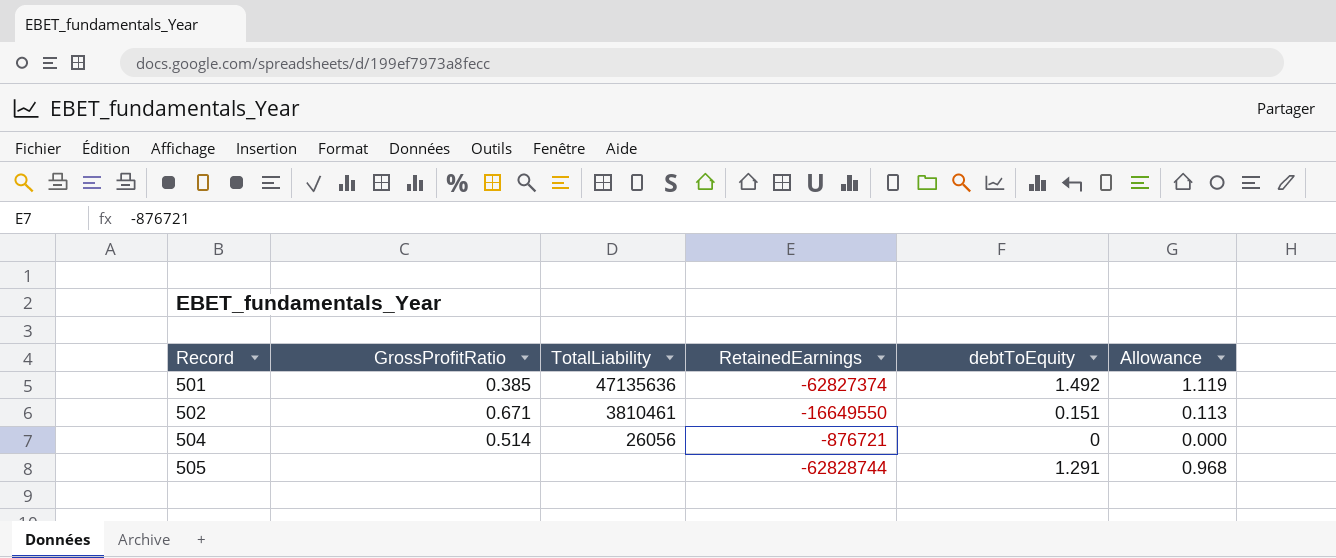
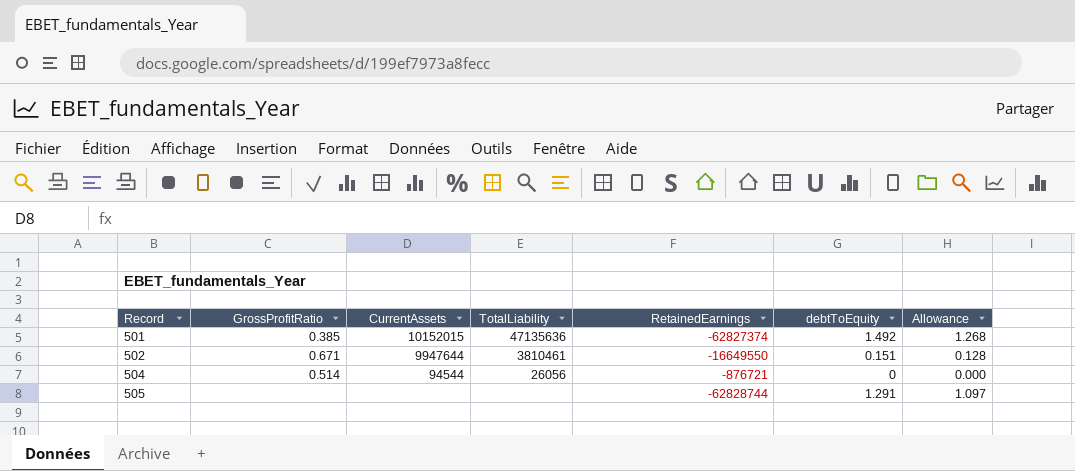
column CurrentAssets | position: none -> 3
column Allowance | formula: [debtToEquity] * 0.75 -> [debtToEquity] * 0.85

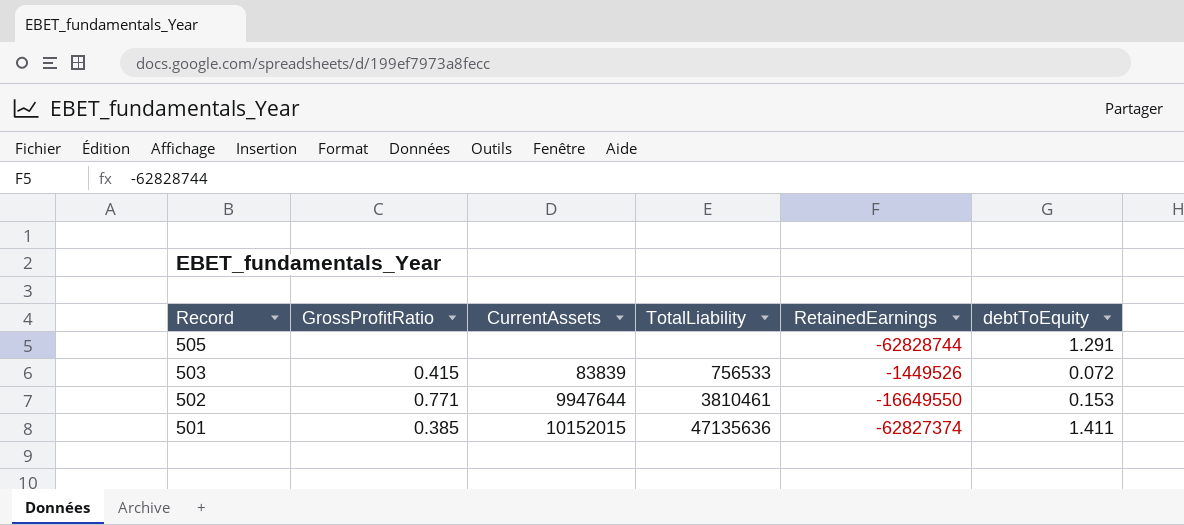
row order: Record ascending -> Record descending
column Allowance | formula: [debtToEquity] * 0.85 -> none
row 504: 0.514 | 94544 | 26056 | -876721 | 0 | 0.000 -> none
row 503: none -> 0.415 | 83839 | 756533 | -1449526 | 0.072
502 | GrossProfitRatio: 0.671 -> 0.771
502 | debtToEquity: 0.151 -> 0.153
501 | debtToEquity: 1.492 -> 1.411

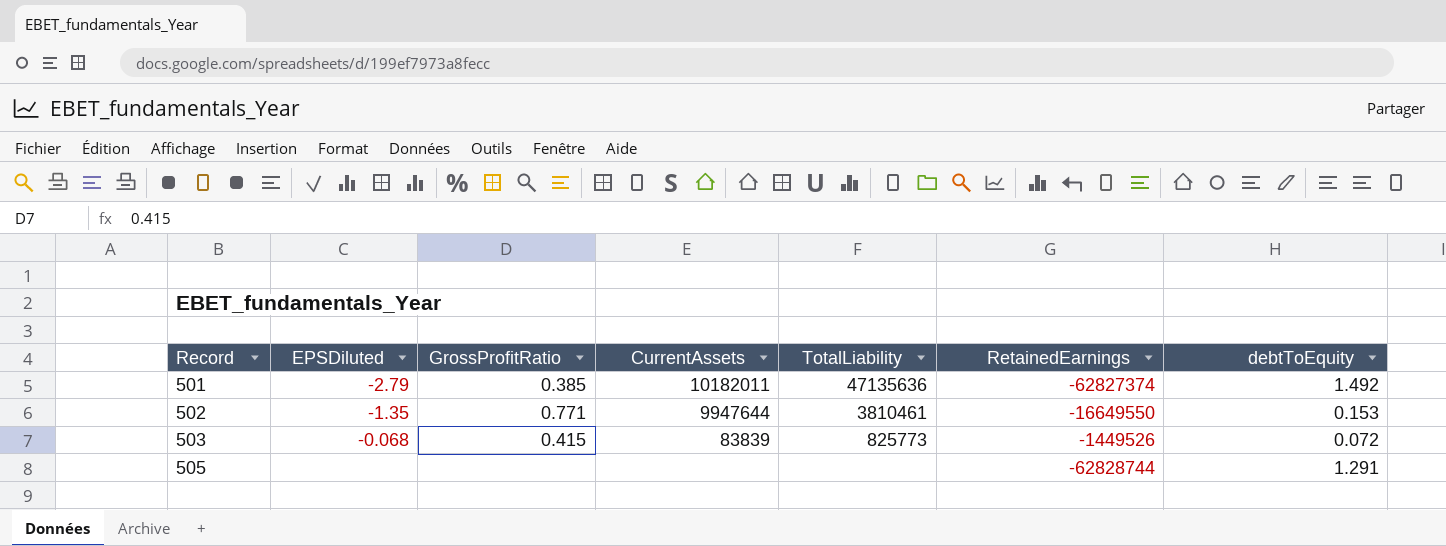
row order: Record descending -> Record ascending
column EPSDiluted | position: none -> 2
501 | CurrentAssets: 10152015 -> 10182011
501 | debtToEquity: 1.411 -> 1.492
503 | TotalLiability: 756533 -> 825773

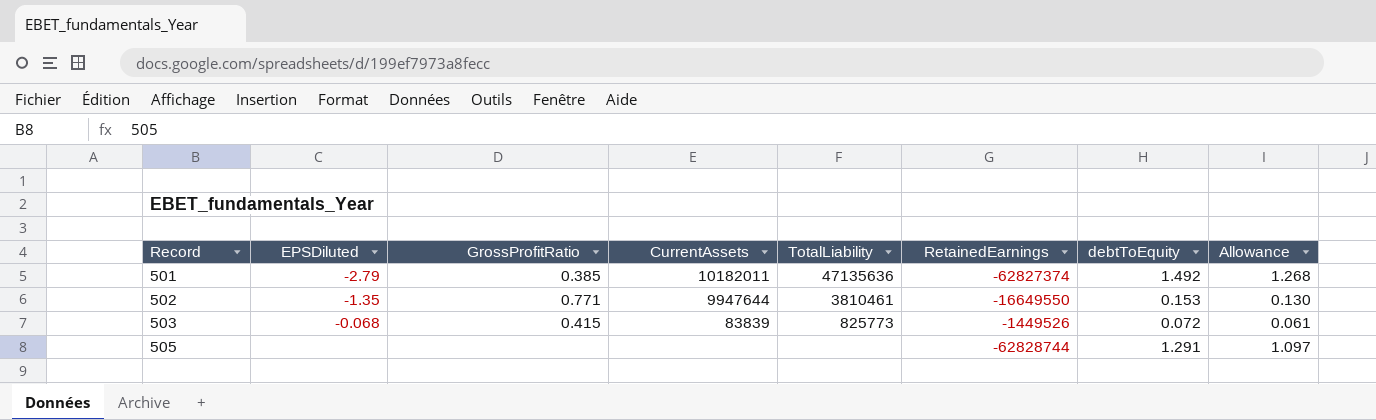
column Allowance | formula: none -> [debtToEquity] * 0.85

